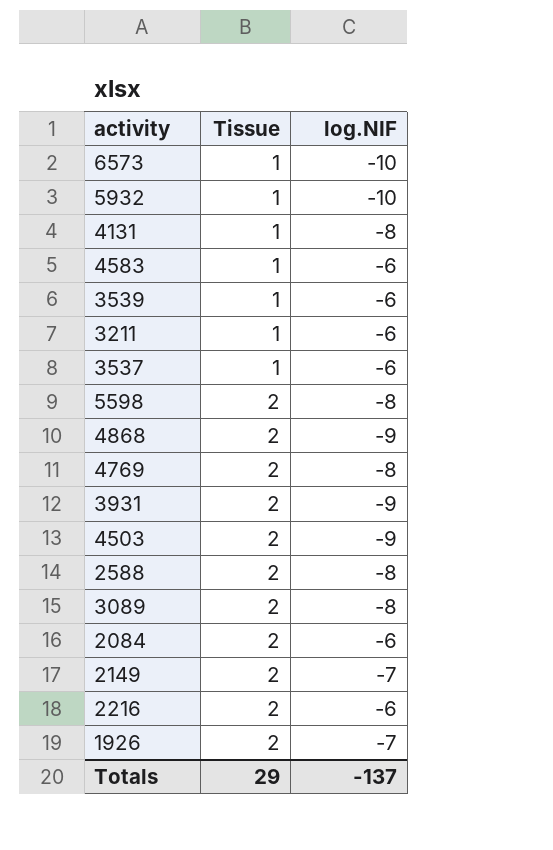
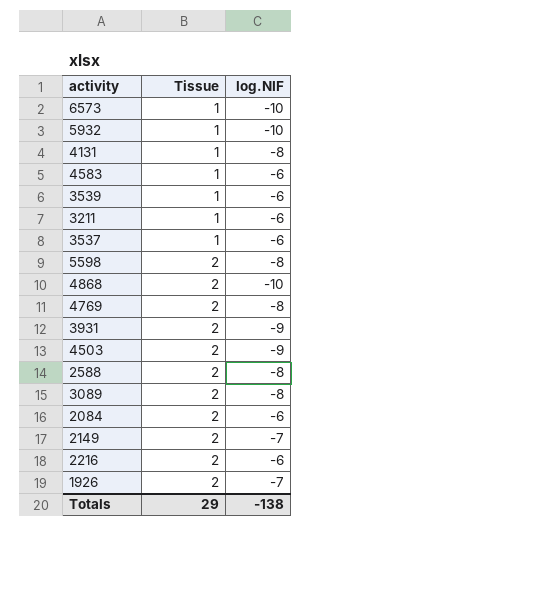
4868 | log.NIF: -9 -> -10
Totals | log.NIF: -137 -> -138

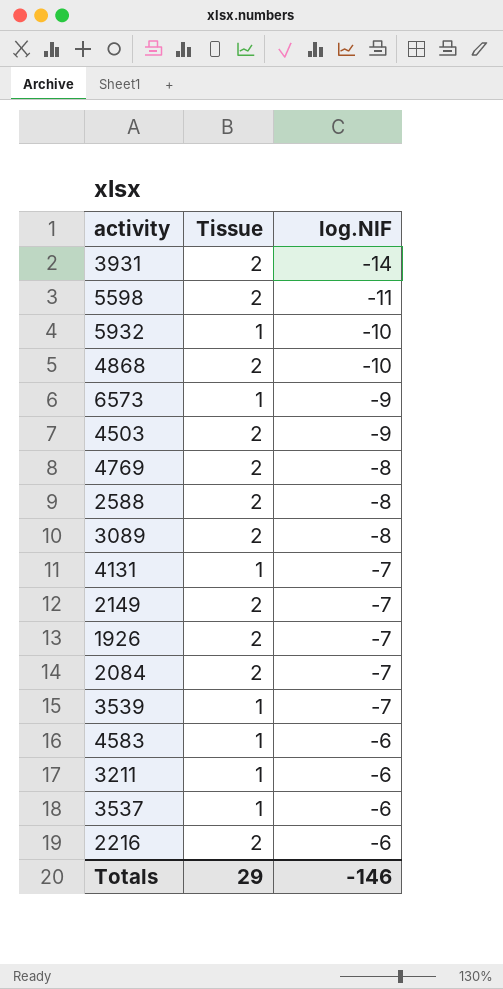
row order: Tissue ascending -> log.NIF ascending
3931 | log.NIF: -9 -> -14
5598 | log.NIF: -8 -> -11
6573 | log.NIF: -10 -> -9
4131 | log.NIF: -8 -> -7
2084 | log.NIF: -6 -> -7
3539 | log.NIF: -6 -> -7
Totals | log.NIF: -138 -> -146

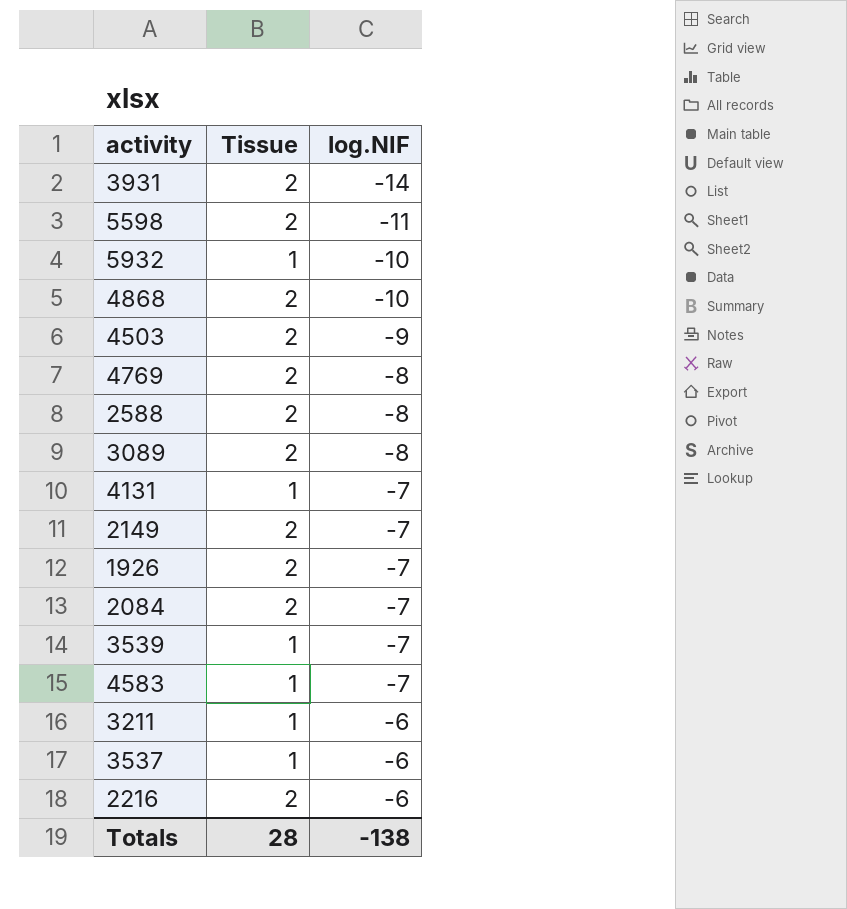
row 6573: 1 | -9 -> none
4583 | log.NIF: -6 -> -7
Totals | Tissue: 29 -> 28
Totals | log.NIF: -146 -> -138

